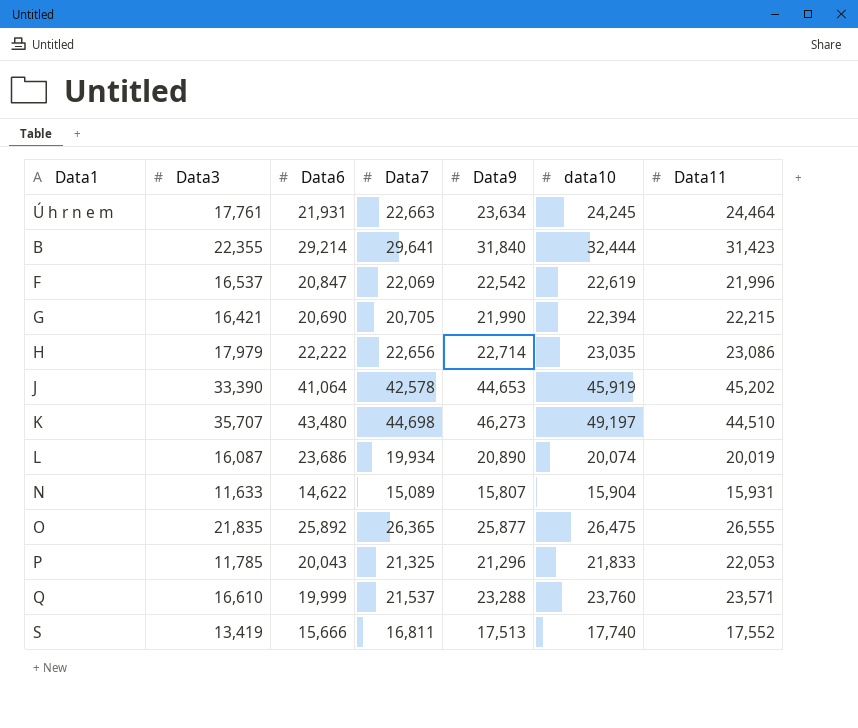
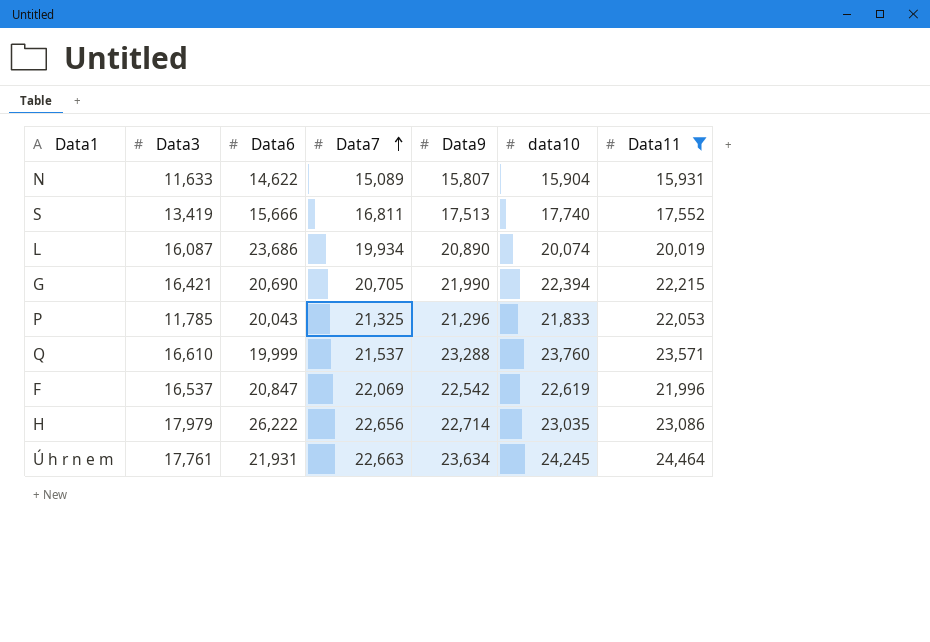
filter: none -> Data11 <= 24,464
row order: none -> Data7 ascending
H | Data6: 22,222 -> 26,222

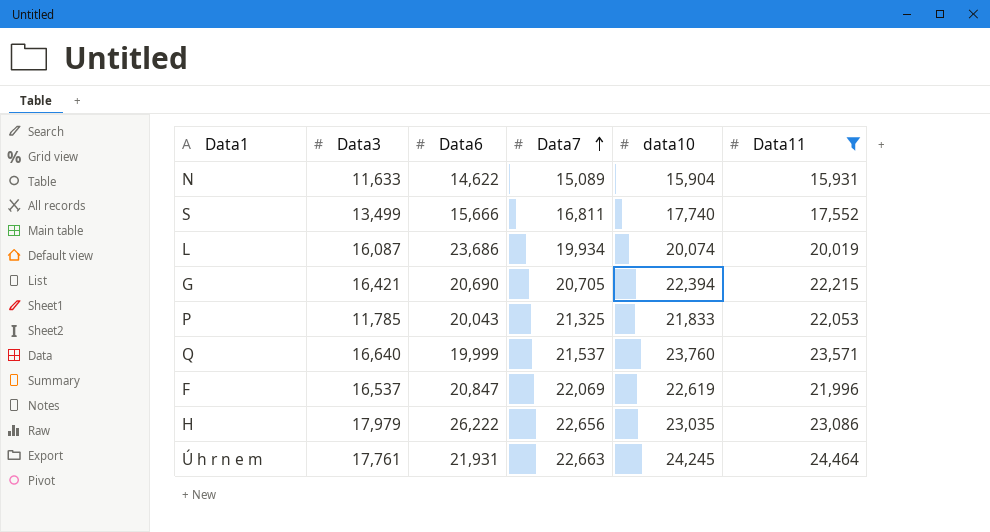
column Data9 | position: 5 -> none
S | Data3: 13,419 -> 13,499
Q | Data3: 16,610 -> 16,640

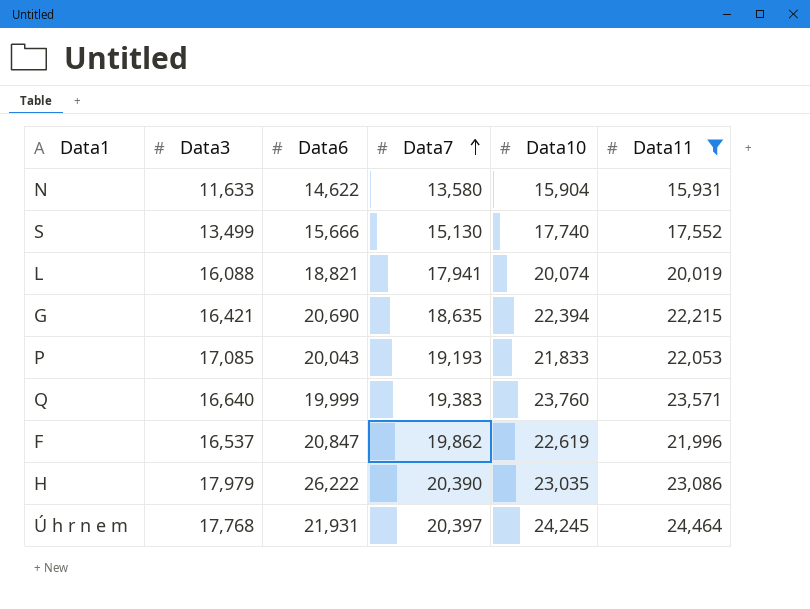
column name: data10 -> Data10
N | Data7: 15,089 -> 13,580
S | Data7: 16,811 -> 15,130
L | Data3: 16,087 -> 16,088
L | Data6: 23,686 -> 18,821
L | Data7: 19,934 -> 17,941
G | Data7: 20,705 -> 18,635
P | Data3: 11,785 -> 17,085
P | Data7: 21,325 -> 19,193
Q | Data7: 21,537 -> 19,383
F | Data7: 22,069 -> 19,862
H | Data7: 22,656 -> 20,390
Ú h r n e m | Data3: 17,761 -> 17,768
Ú h r n e m | Data7: 22,663 -> 20,397

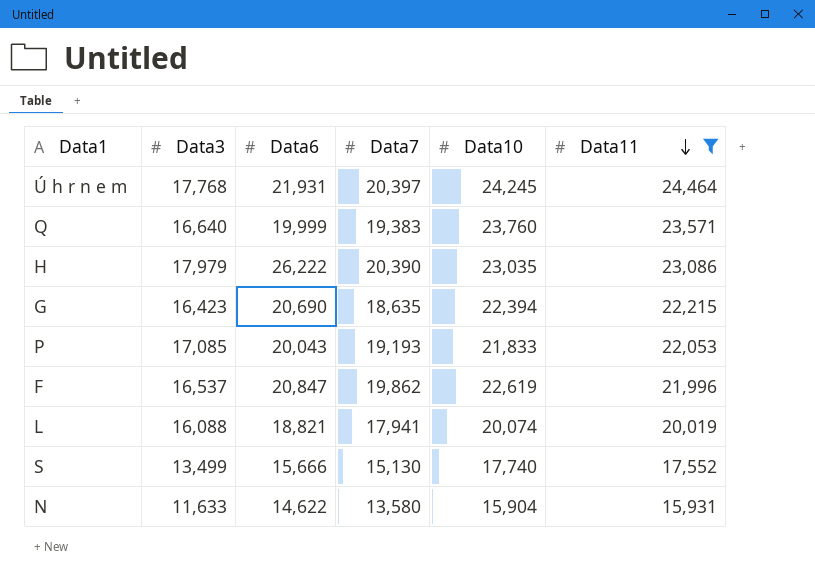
row order: Data7 ascending -> Data11 descending
G | Data3: 16,421 -> 16,423

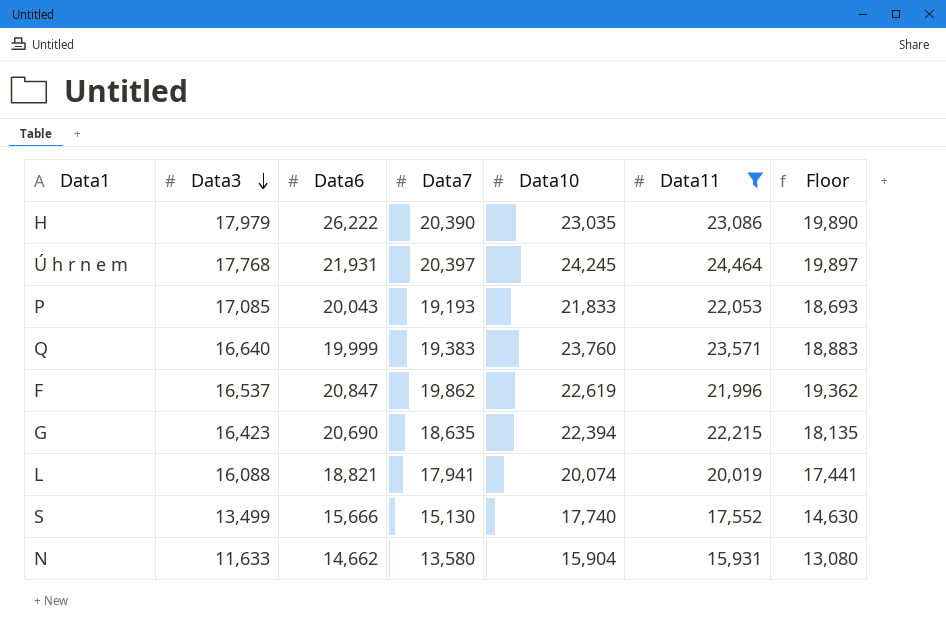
row order: Data11 descending -> Data3 descending
column Floor | formula: none -> [Data7] - 500
N | Data6: 14,622 -> 14,662

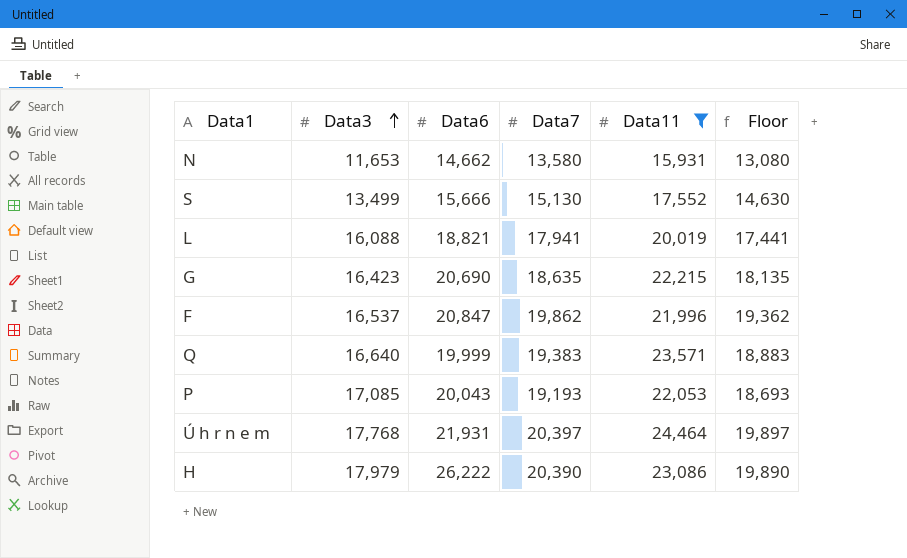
row order: Data3 descending -> Data3 ascending
column Data10 | position: 5 -> none
N | Data3: 11,633 -> 11,653

